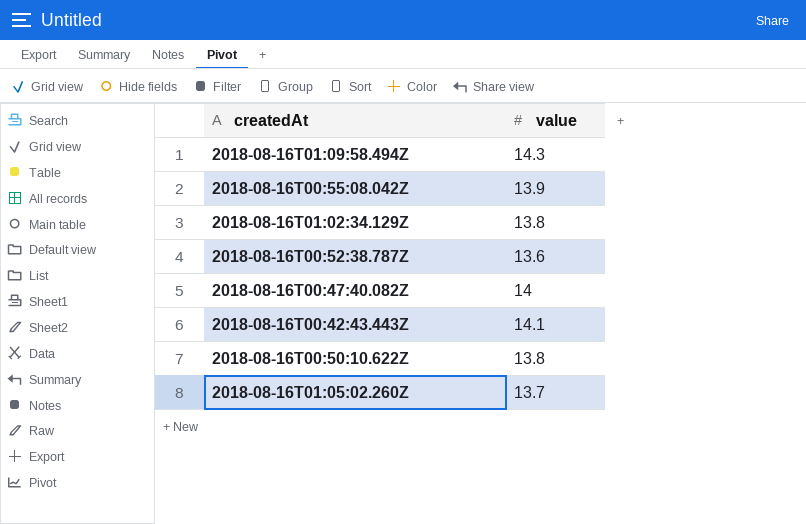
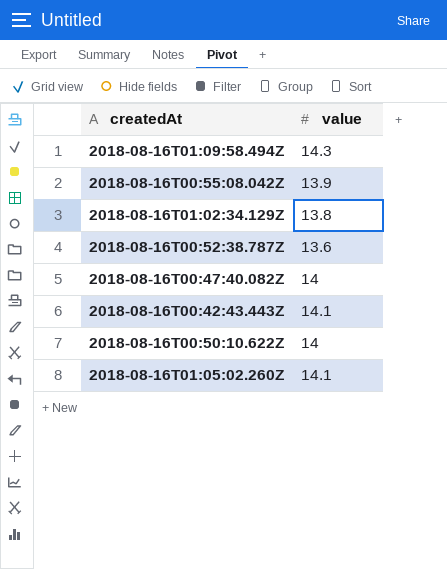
2018-08-16T00:50:10.622Z | value: 13.8 -> 14
2018-08-16T01:05:02.260Z | value: 13.7 -> 14.1

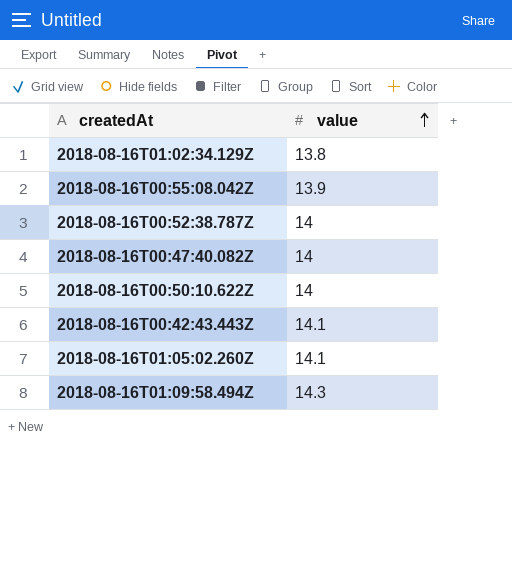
row order: none -> value ascending
2018-08-16T00:52:38.787Z | value: 13.6 -> 14

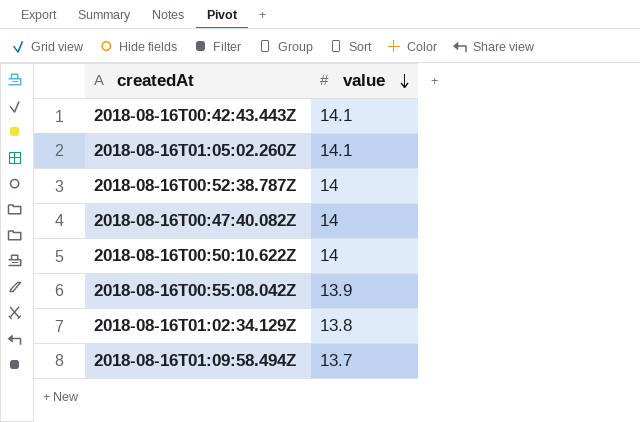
row order: value ascending -> value descending
2018-08-16T01:09:58.494Z | value: 14.3 -> 13.7

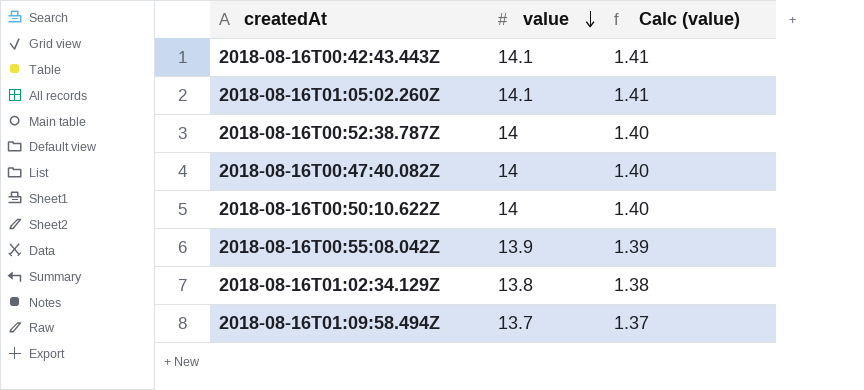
column Calc (value) | formula: none -> [value] * 0.1

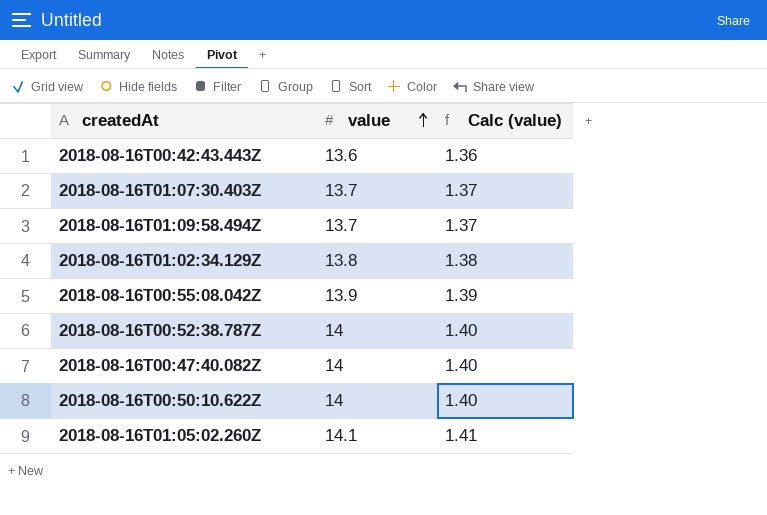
row order: value descending -> value ascending
2018-08-16T00:42:43.443Z | value: 14.1 -> 13.6
2018-08-16T00:42:43.443Z | Calc (value): 1.41 -> 1.36
row 2018-08-16T01:07:30.403Z: none -> 13.7 | 1.37

